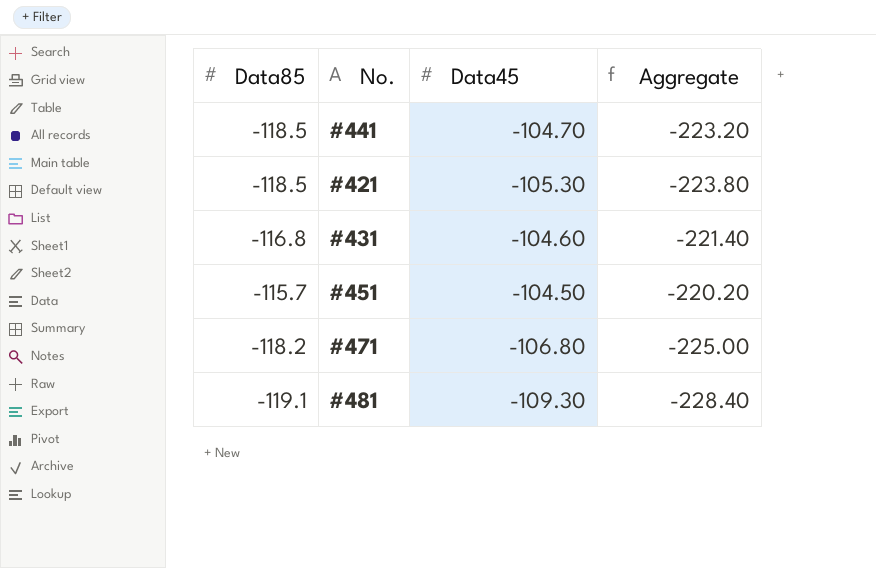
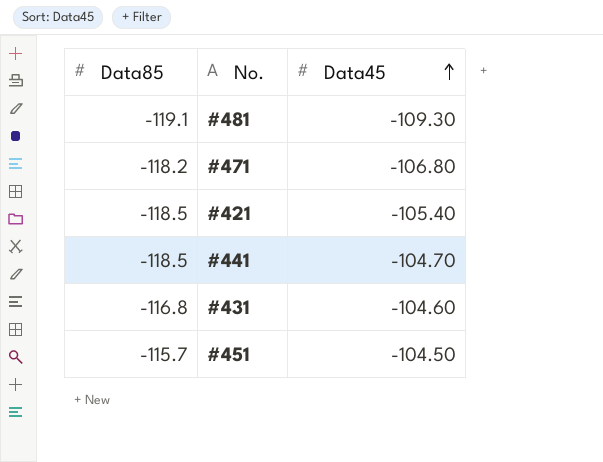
row order: none -> Data45 ascending
column Aggregate | formula: [Data85] + [Data45] -> none
#421 | Data45: -105.30 -> -105.40

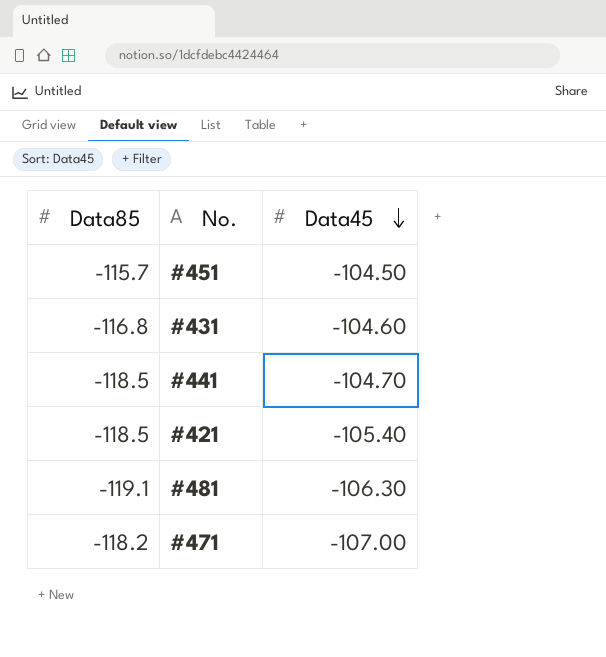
row order: Data45 ascending -> Data45 descending
#481 | Data45: -109.30 -> -106.30
#471 | Data45: -106.80 -> -107.00

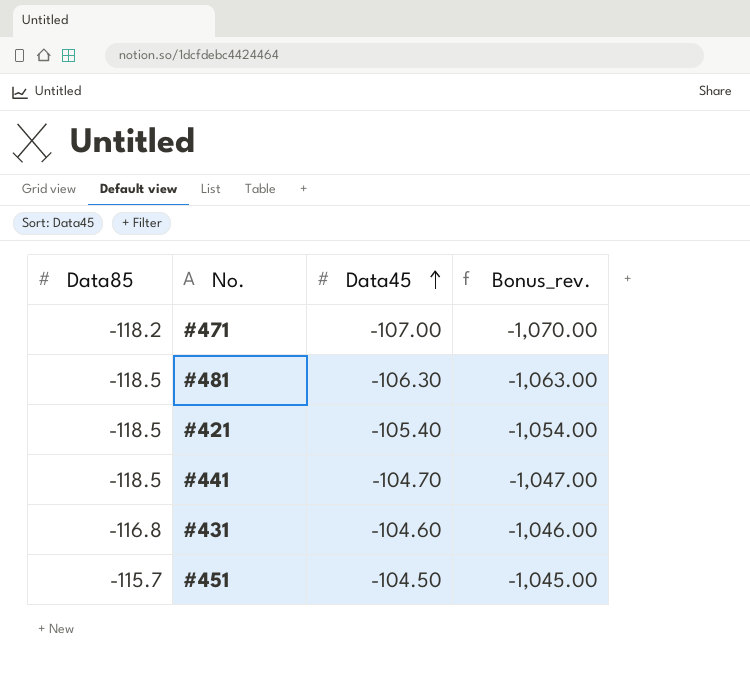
row order: Data45 descending -> Data45 ascending
column Bonus_rev. | formula: none -> [Data45] * 10
#481 | Data85: -119.1 -> -118.5

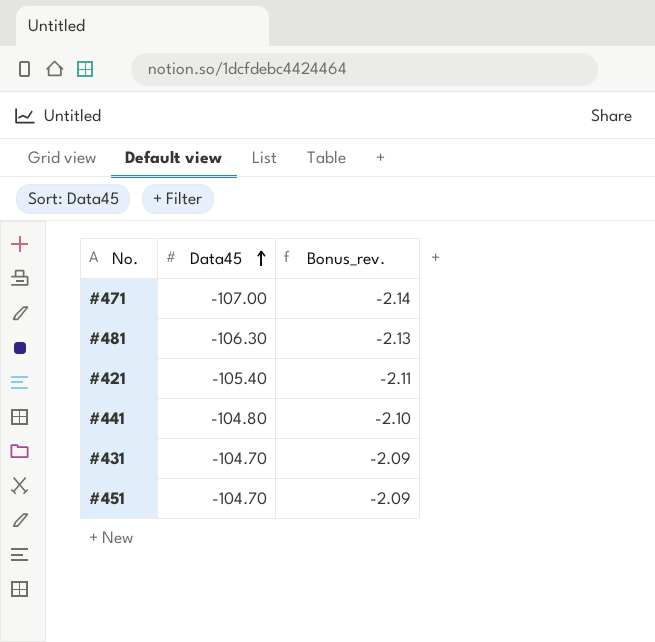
column Data85 | position: 1 -> none
column Bonus_rev. | formula: [Data45] * 10 -> [Data45] * 0.02
#441 | Data45: -104.70 -> -104.80
#431 | Data45: -104.60 -> -104.70
#451 | Data45: -104.50 -> -104.70

